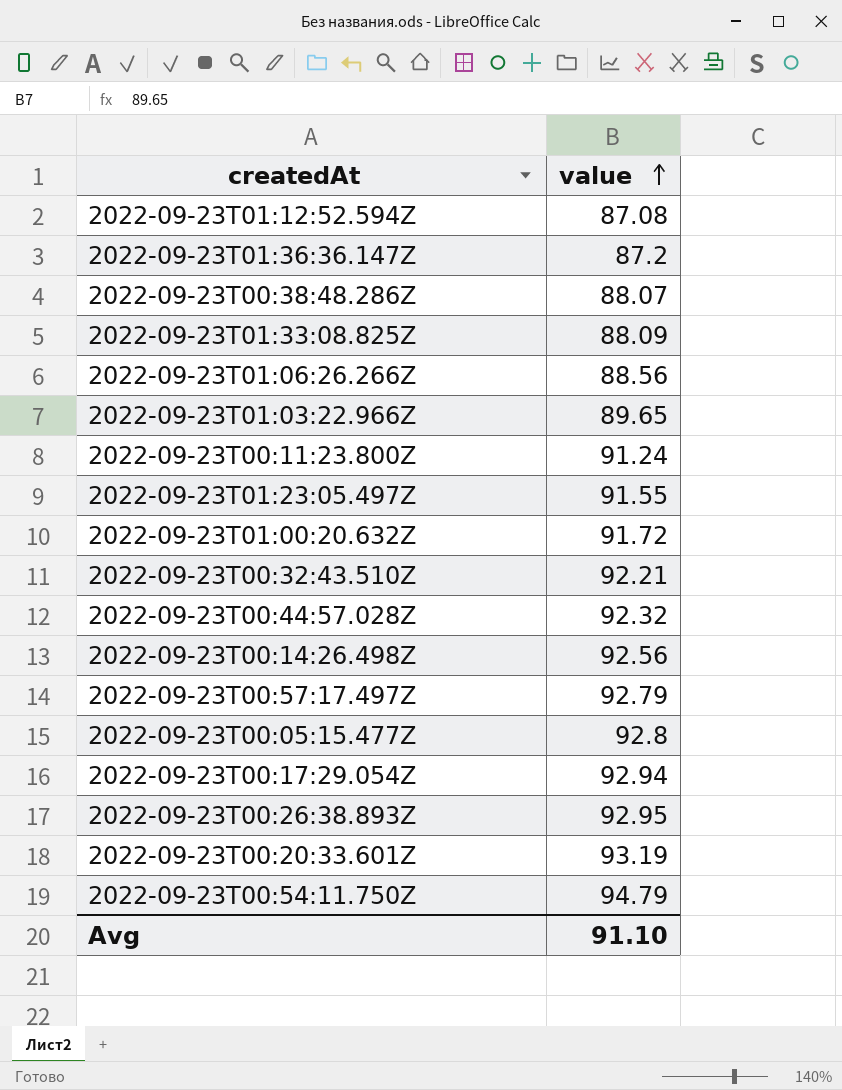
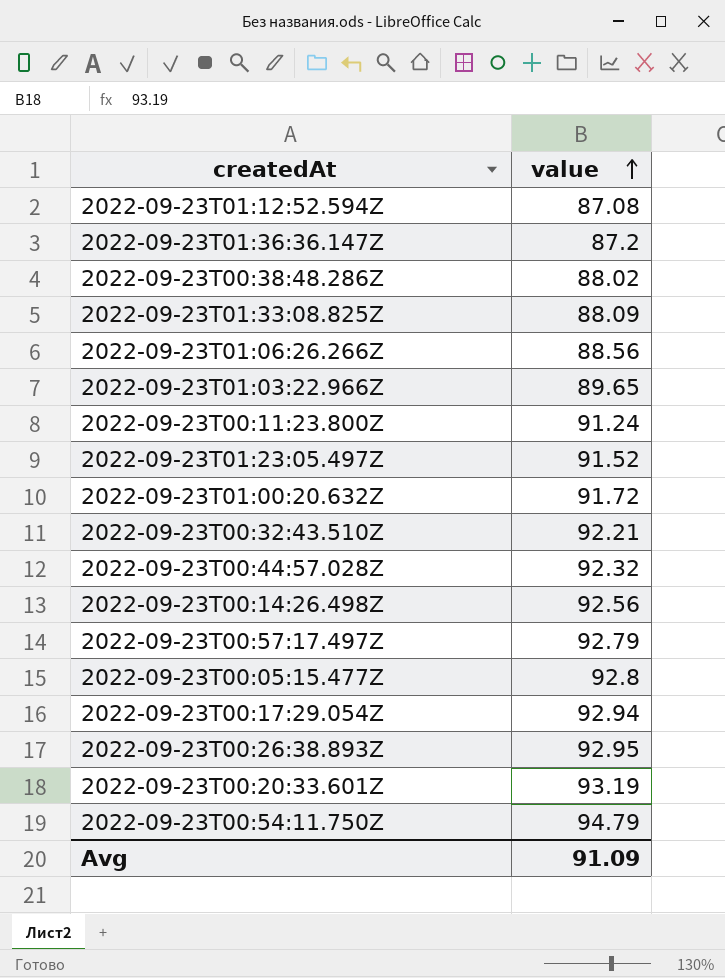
2022-09-23T00:38:48.286Z | value: 88.07 -> 88.02
2022-09-23T01:23:05.497Z | value: 91.55 -> 91.52
Avg | value: 91.10 -> 91.09

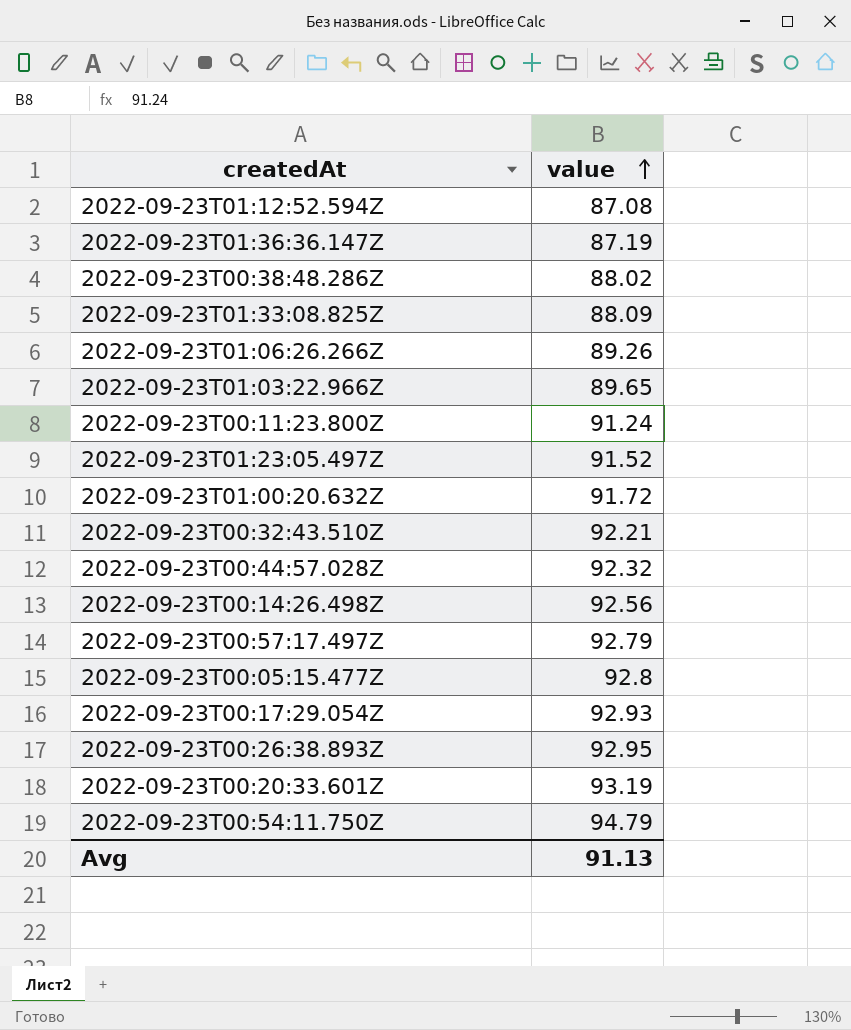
2022-09-23T01:36:36.147Z | value: 87.2 -> 87.19
2022-09-23T01:06:26.266Z | value: 88.56 -> 89.26
2022-09-23T00:17:29.054Z | value: 92.94 -> 92.93
Avg | value: 91.09 -> 91.13

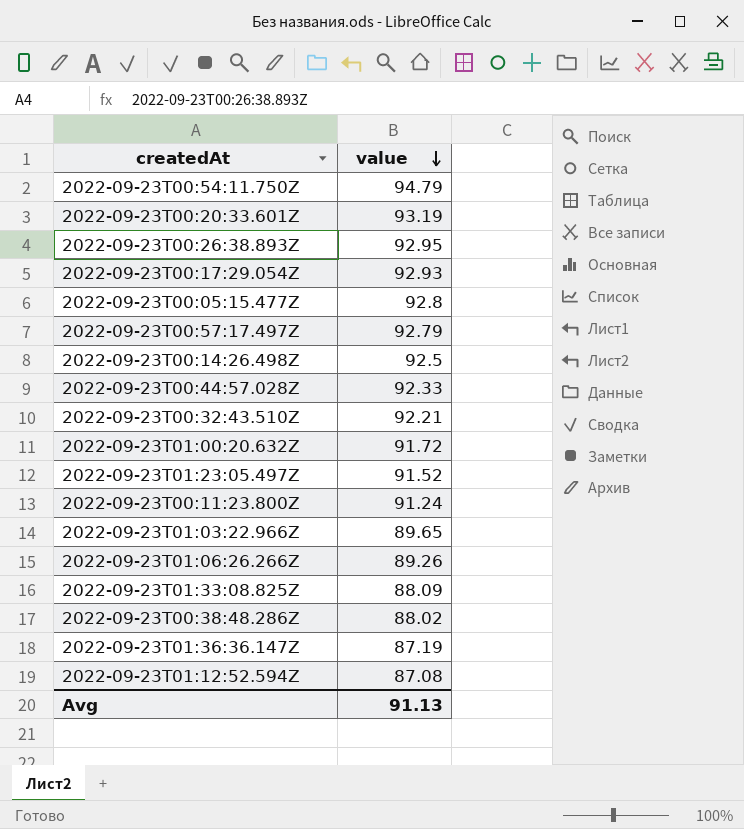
row order: value ascending -> value descending
2022-09-23T00:14:26.498Z | value: 92.56 -> 92.5
2022-09-23T00:44:57.028Z | value: 92.32 -> 92.33

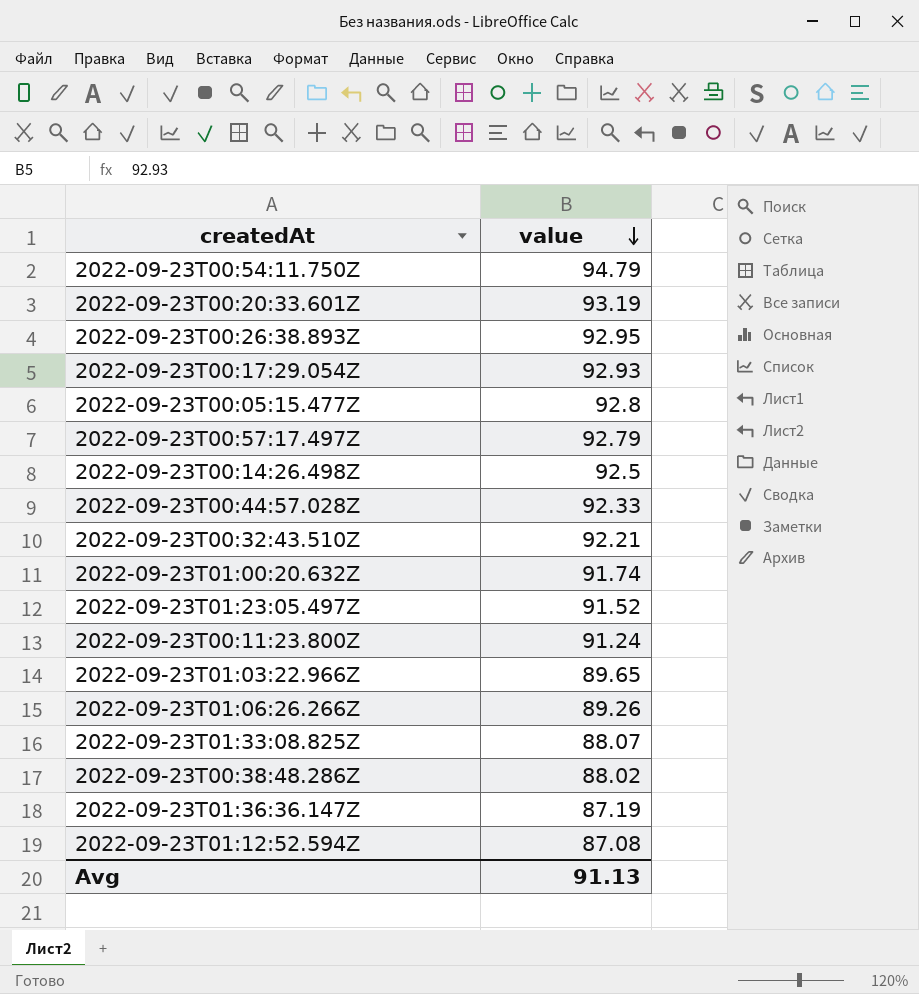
2022-09-23T01:00:20.632Z | value: 91.72 -> 91.74
2022-09-23T01:33:08.825Z | value: 88.09 -> 88.07

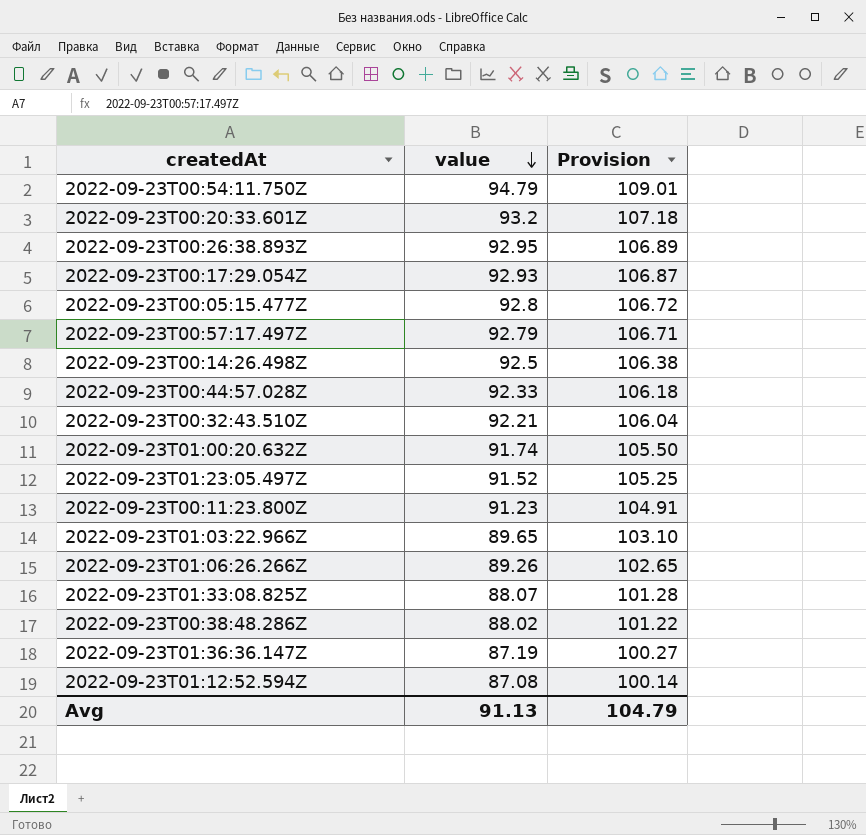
column Provision | formula: none -> [value] * 1.15
2022-09-23T00:20:33.601Z | value: 93.19 -> 93.2
2022-09-23T00:11:23.800Z | value: 91.24 -> 91.23

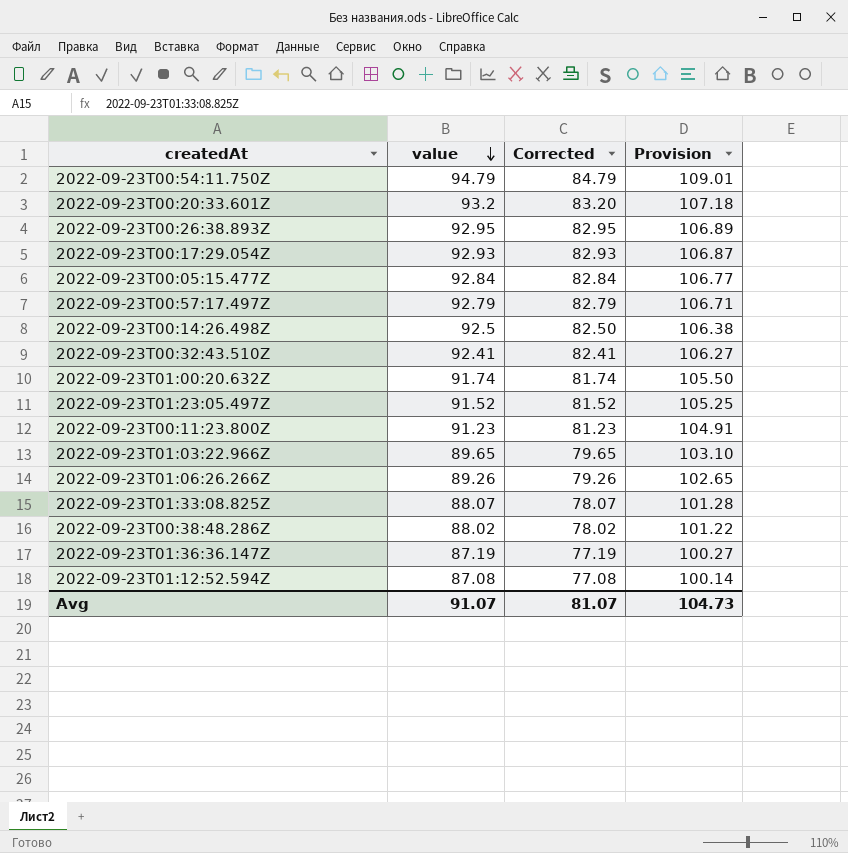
column Corrected | formula: none -> [value] - 10
row 2022-09-23T00:44:57.028Z: 92.33 | 106.18 -> none
2022-09-23T00:05:15.477Z | value: 92.8 -> 92.84
2022-09-23T00:05:15.477Z | Provision: 106.72 -> 106.77
2022-09-23T00:32:43.510Z | value: 92.21 -> 92.41
2022-09-23T00:32:43.510Z | Provision: 106.04 -> 106.27
Avg | value: 91.13 -> 91.07
Avg | Provision: 104.79 -> 104.73

